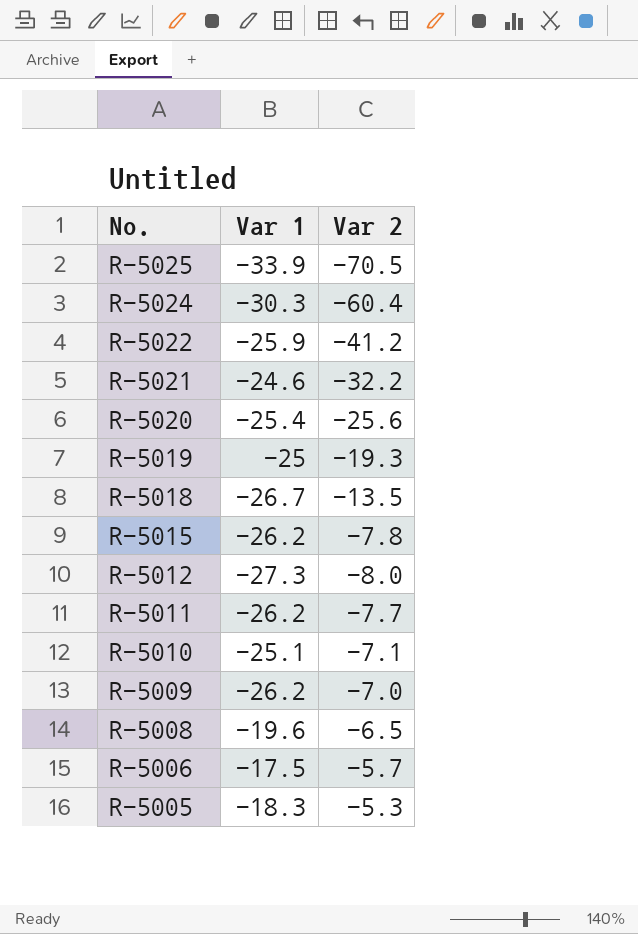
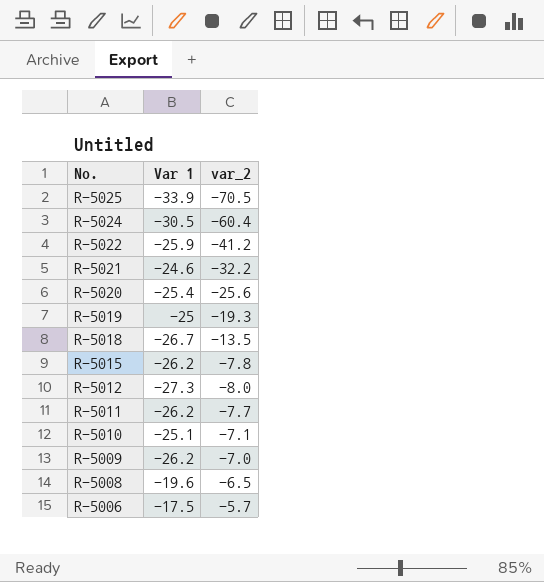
column name: Var 2 -> var_2
row R-5005: -18.3 | -5.3 -> none
R-5024 | Var 1: -30.3 -> -30.5

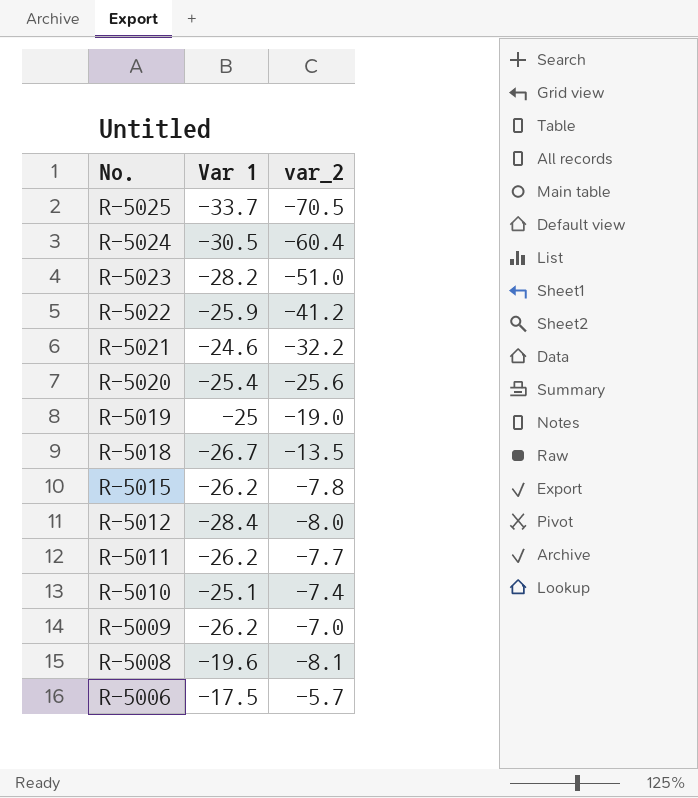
R-5025 | Var 1: -33.9 -> -33.7
row R-5023: none -> -28.2 | -51.0
R-5019 | var_2: -19.3 -> -19.0
R-5012 | Var 1: -27.3 -> -28.4
R-5010 | var_2: -7.1 -> -7.4
R-5008 | var_2: -6.5 -> -8.1

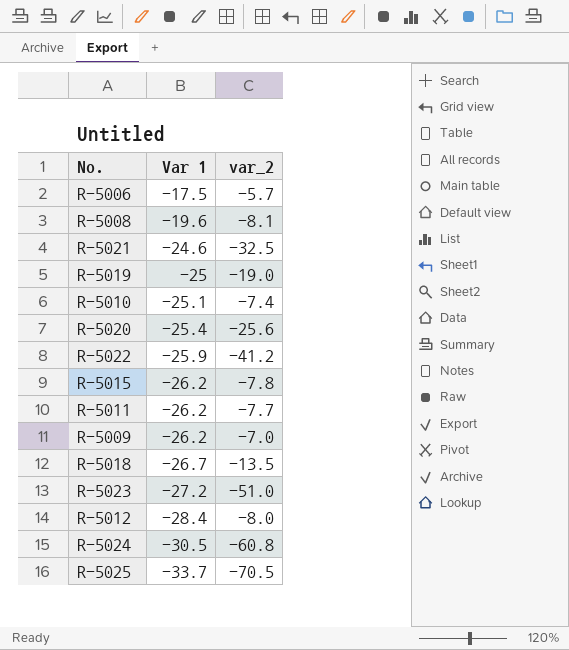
row order: No. descending -> Var 1 descending
R-5021 | var_2: -32.2 -> -32.5
R-5023 | Var 1: -28.2 -> -27.2
R-5024 | var_2: -60.4 -> -60.8

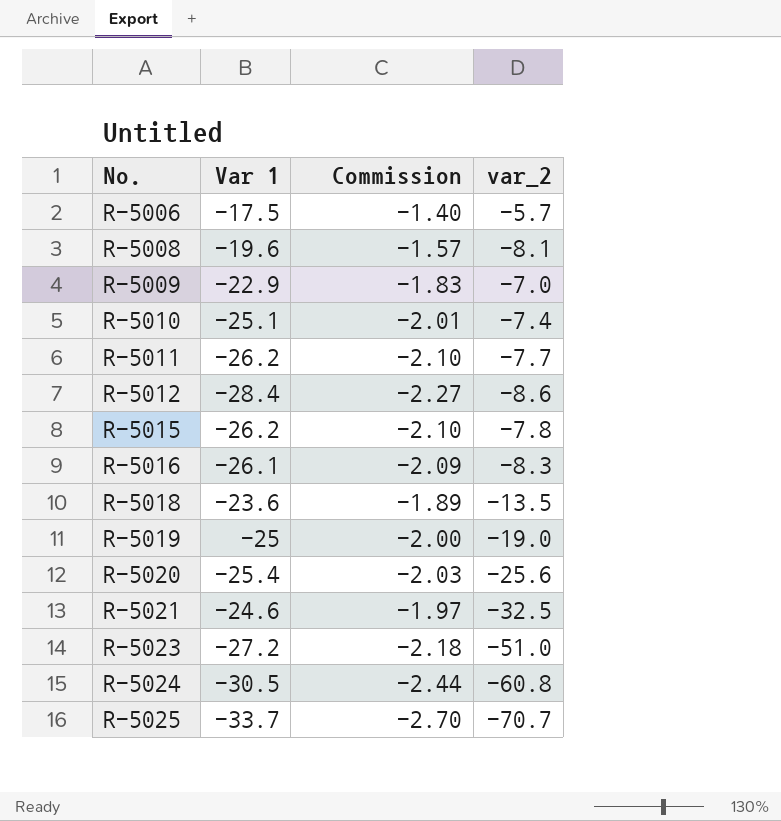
row order: Var 1 descending -> No. ascending
column Commission | formula: none -> [Var 1] * 0.08
row R-5022: -25.9 | -41.2 -> none
R-5009 | Var 1: -26.2 -> -22.9
R-5012 | var_2: -8.0 -> -8.6
row R-5016: none -> -26.1 | -2.09 | -8.3
R-5018 | Var 1: -26.7 -> -23.6
R-5025 | var_2: -70.5 -> -70.7

